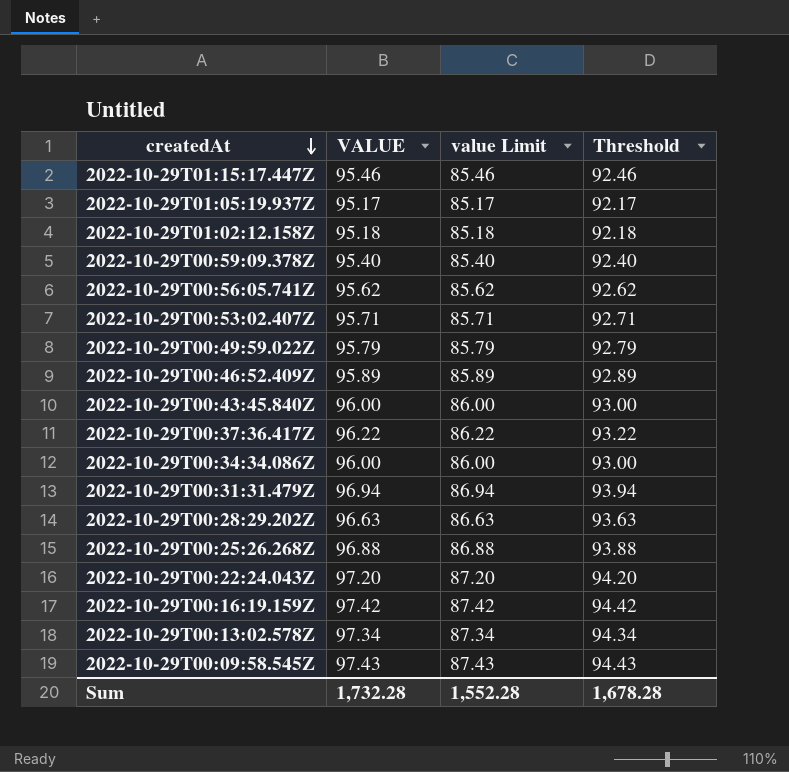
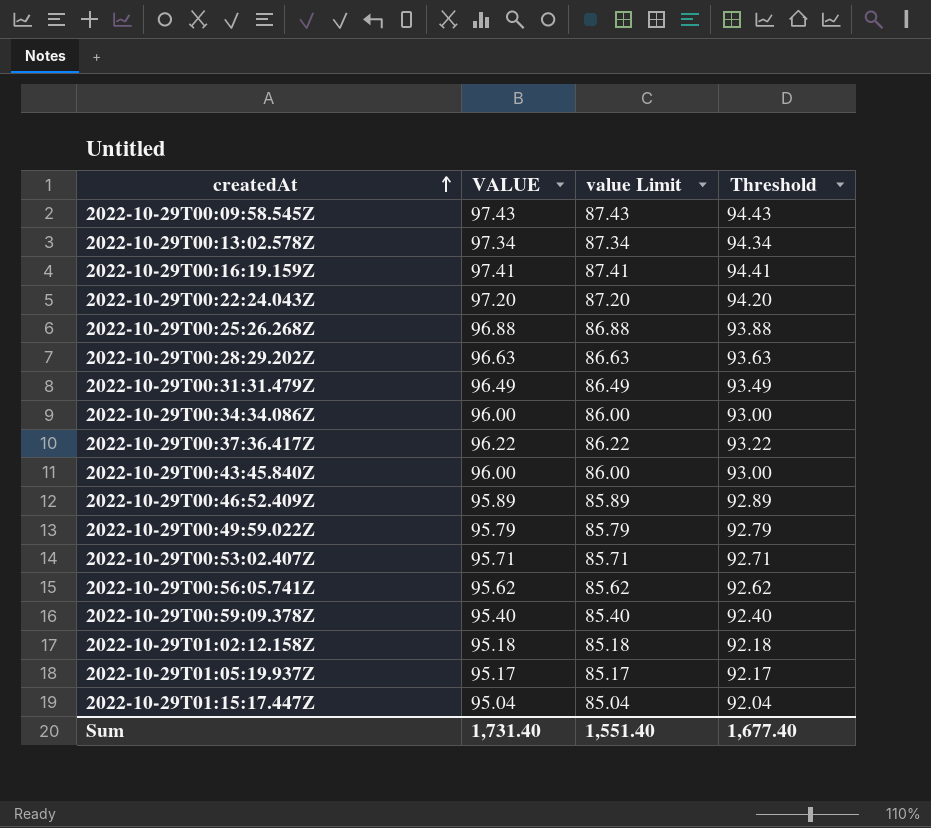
row order: createdAt descending -> createdAt ascending
2022-10-29T00:16:19.159Z | VALUE: 97.42 -> 97.41
2022-10-29T00:16:19.159Z | value Limit: 87.42 -> 87.41
2022-10-29T00:16:19.159Z | Threshold: 94.42 -> 94.41
2022-10-29T00:31:31.479Z | VALUE: 96.94 -> 96.49
2022-10-29T00:31:31.479Z | value Limit: 86.94 -> 86.49
2022-10-29T00:31:31.479Z | Threshold: 93.94 -> 93.49
2022-10-29T01:15:17.447Z | VALUE: 95.46 -> 95.04
2022-10-29T01:15:17.447Z | value Limit: 85.46 -> 85.04
2022-10-29T01:15:17.447Z | Threshold: 92.46 -> 92.04
Sum | VALUE: 1,732.28 -> 1,731.40
Sum | value Limit: 1,552.28 -> 1,551.40
Sum | Threshold: 1,678.28 -> 1,677.40

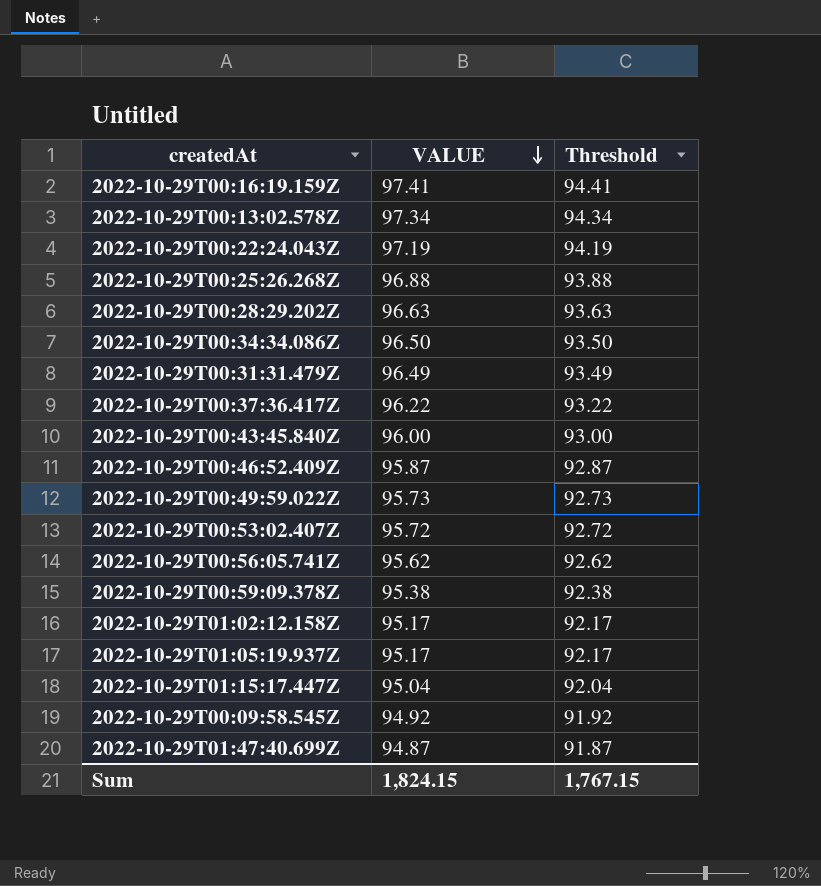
row order: createdAt ascending -> VALUE descending
column value Limit | formula: [VALUE] - 10 -> none
2022-10-29T00:22:24.043Z | VALUE: 97.20 -> 97.19
2022-10-29T00:22:24.043Z | Threshold: 94.20 -> 94.19
2022-10-29T00:34:34.086Z | VALUE: 96.00 -> 96.50
2022-10-29T00:34:34.086Z | Threshold: 93.00 -> 93.50
2022-10-29T00:46:52.409Z | VALUE: 95.89 -> 95.87
2022-10-29T00:46:52.409Z | Threshold: 92.89 -> 92.87
2022-10-29T00:49:59.022Z | VALUE: 95.79 -> 95.73
2022-10-29T00:49:59.022Z | Threshold: 92.79 -> 92.73
2022-10-29T00:53:02.407Z | VALUE: 95.71 -> 95.72
2022-10-29T00:53:02.407Z | Threshold: 92.71 -> 92.72
2022-10-29T00:59:09.378Z | VALUE: 95.40 -> 95.38
2022-10-29T00:59:09.378Z | Threshold: 92.40 -> 92.38
2022-10-29T01:02:12.158Z | VALUE: 95.18 -> 95.17
2022-10-29T01:02:12.158Z | Threshold: 92.18 -> 92.17
2022-10-29T00:09:58.545Z | VALUE: 97.43 -> 94.92
2022-10-29T00:09:58.545Z | Threshold: 94.43 -> 91.92
row 2022-10-29T01:47:40.699Z: none -> 94.87 | 91.87
Sum | VALUE: 1,731.40 -> 1,824.15
Sum | Threshold: 1,677.40 -> 1,767.15

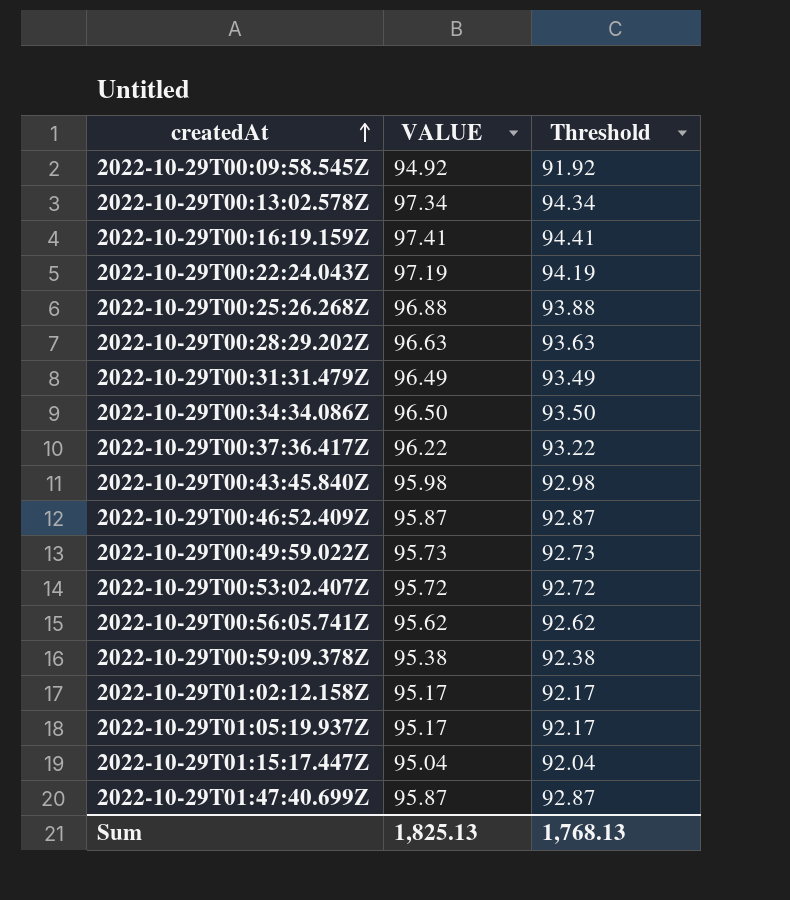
row order: VALUE descending -> createdAt ascending
2022-10-29T00:43:45.840Z | VALUE: 96.00 -> 95.98
2022-10-29T00:43:45.840Z | Threshold: 93.00 -> 92.98
2022-10-29T01:47:40.699Z | VALUE: 94.87 -> 95.87
2022-10-29T01:47:40.699Z | Threshold: 91.87 -> 92.87
Sum | VALUE: 1,824.15 -> 1,825.13
Sum | Threshold: 1,767.15 -> 1,768.13

